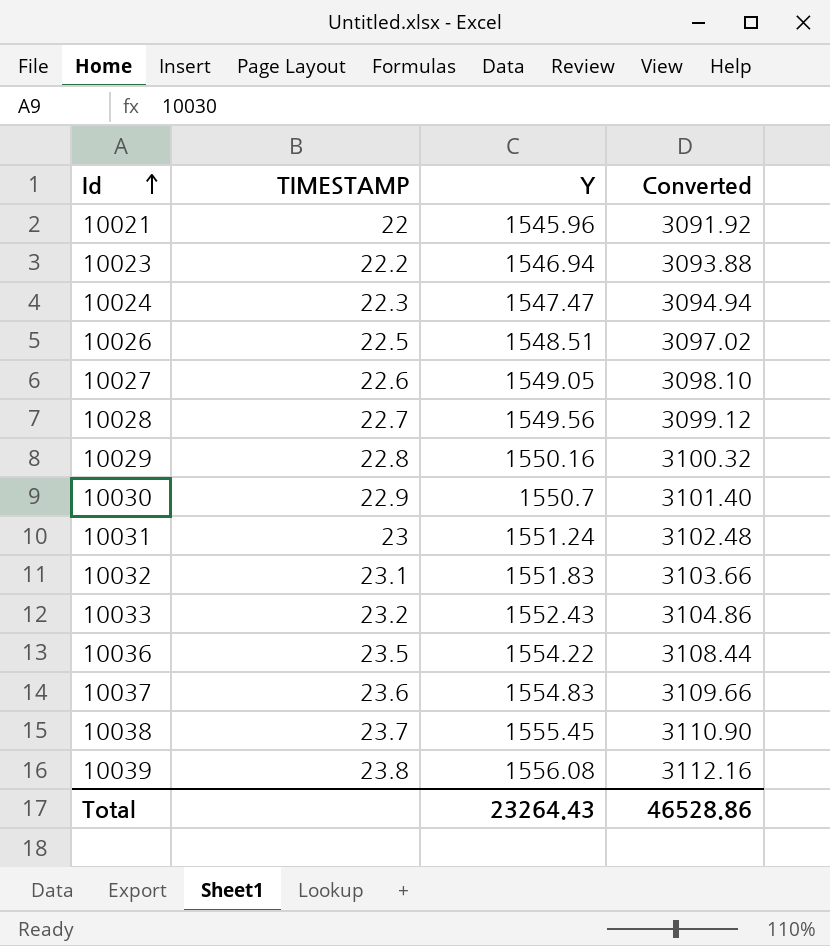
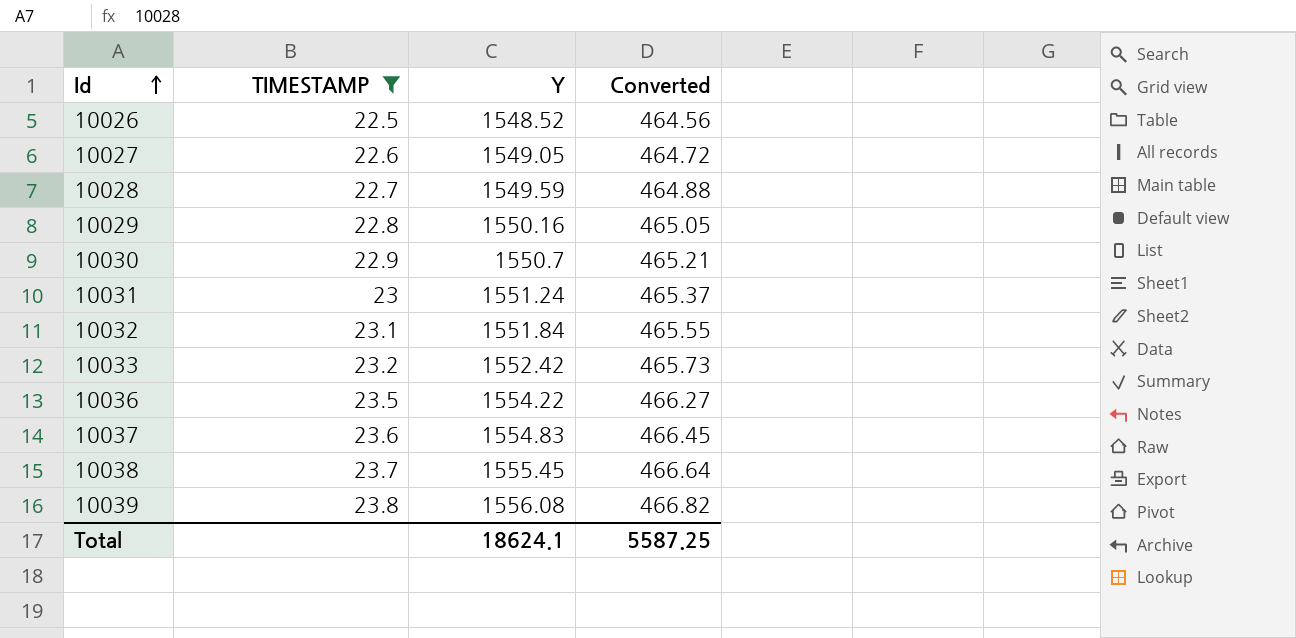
filter: none -> TIMESTAMP >= 22.5
column Converted | formula: [Y] * 2 -> [Y] * 0.3
10026 | Y: 1548.51 -> 1548.52
10028 | Y: 1549.56 -> 1549.59
10032 | Y: 1551.83 -> 1551.84
10033 | Y: 1552.43 -> 1552.42
Total | Y: 23264.43 -> 18624.1
Total | Converted: 46528.86 -> 5587.25

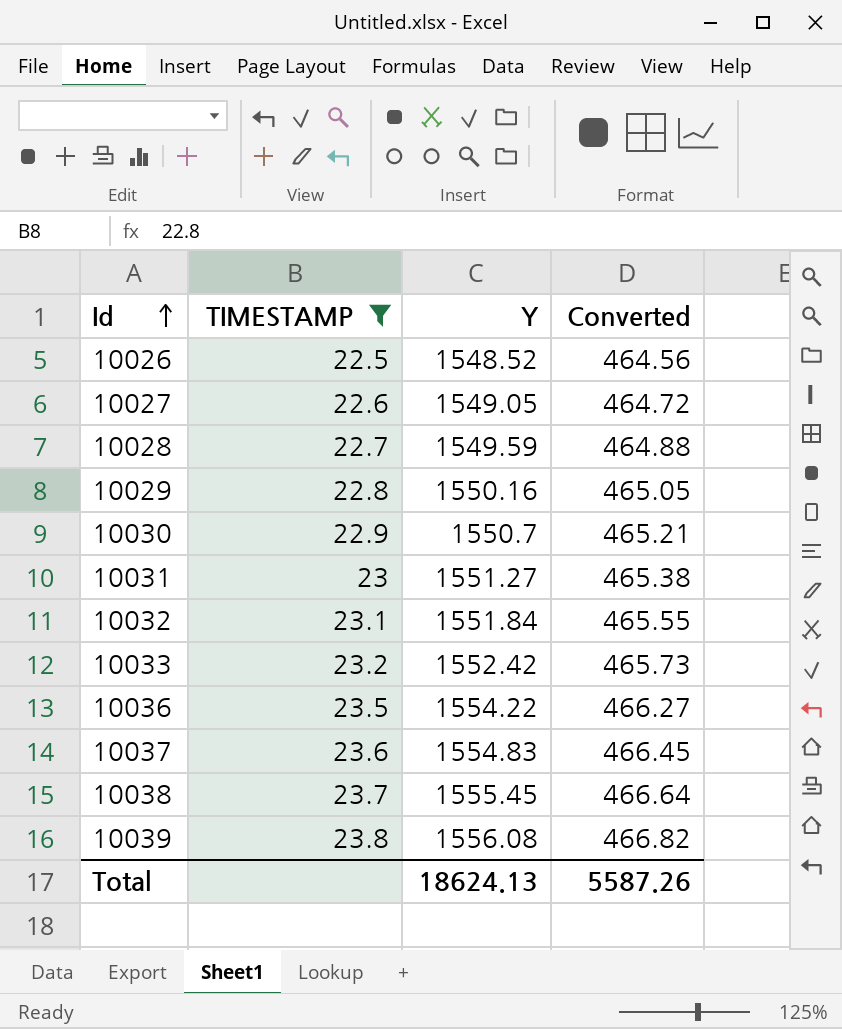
10031 | Y: 1551.24 -> 1551.27
10031 | Converted: 465.37 -> 465.38
Total | Y: 18624.1 -> 18624.13
Total | Converted: 5587.25 -> 5587.26

